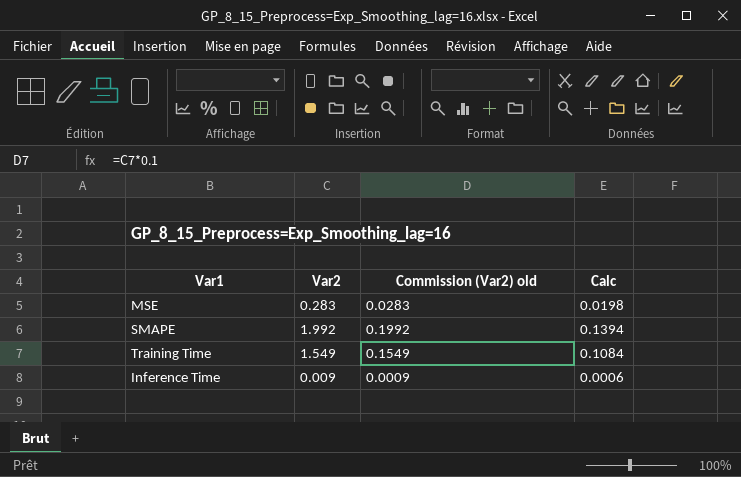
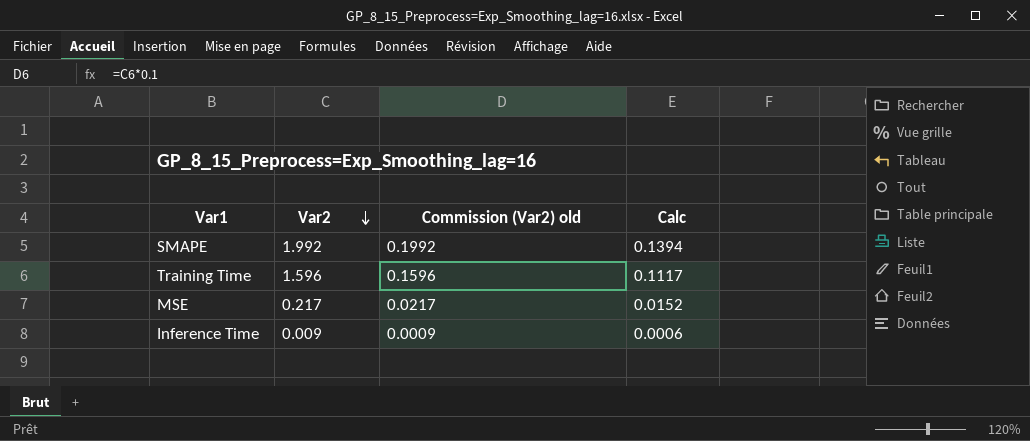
row order: none -> Var2 descending
Training Time | Var2: 1.549 -> 1.596
Training Time | Commission (Var2) old: 0.1549 -> 0.1596
Training Time | Calc: 0.1084 -> 0.1117
MSE | Var2: 0.283 -> 0.217
MSE | Commission (Var2) old: 0.0283 -> 0.0217
MSE | Calc: 0.0198 -> 0.0152

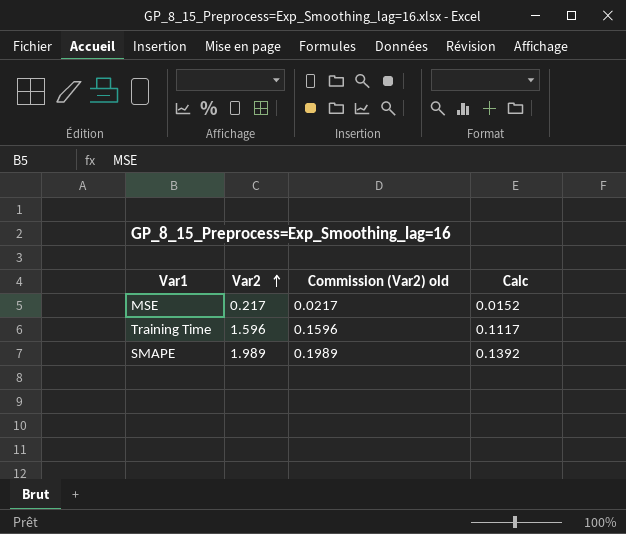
row order: Var2 descending -> Var2 ascending
row Inference Time: 0.009 | 0.0009 | 0.0006 -> none
SMAPE | Var2: 1.992 -> 1.989
SMAPE | Commission (Var2) old: 0.1992 -> 0.1989
SMAPE | Calc: 0.1394 -> 0.1392

